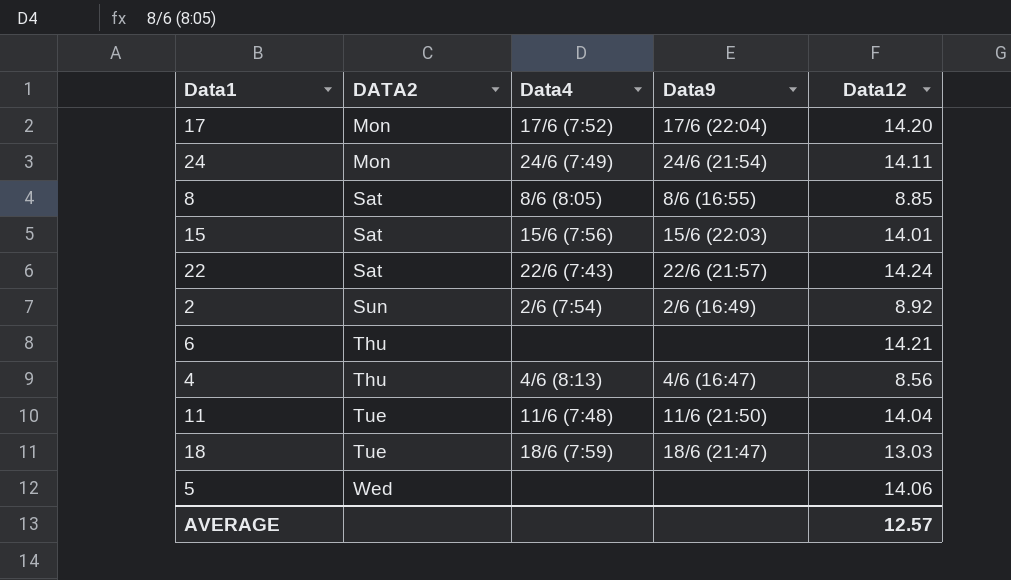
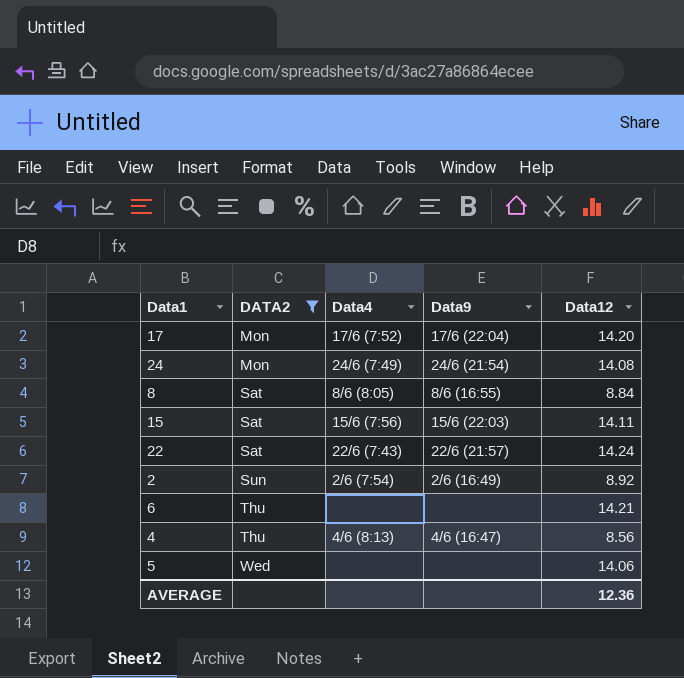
filter: none -> DATA2 != Tue
24 | Data12: 14.11 -> 14.08
8 | Data12: 8.85 -> 8.84
15 | Data12: 14.01 -> 14.11
AVERAGE | Data12: 12.57 -> 12.36

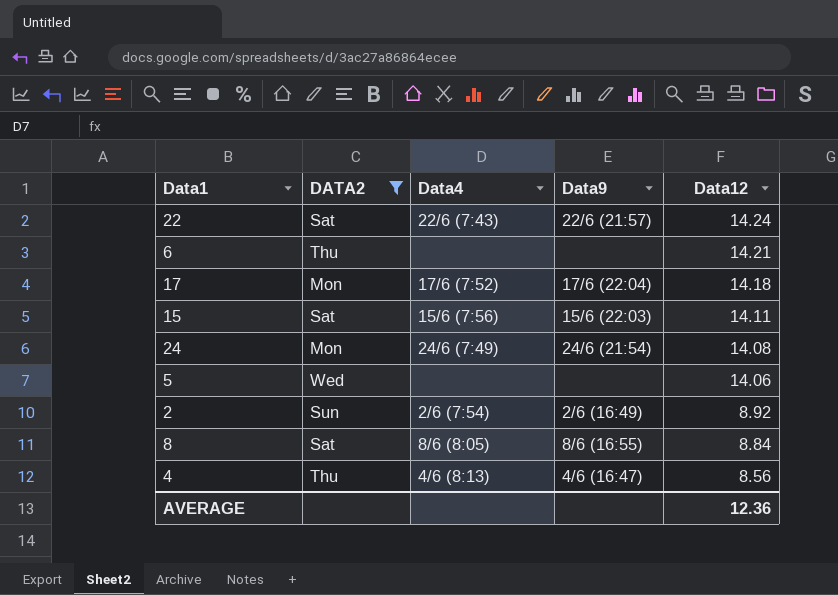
row order: DATA2 ascending -> Data12 descending
17 | Data12: 14.20 -> 14.18

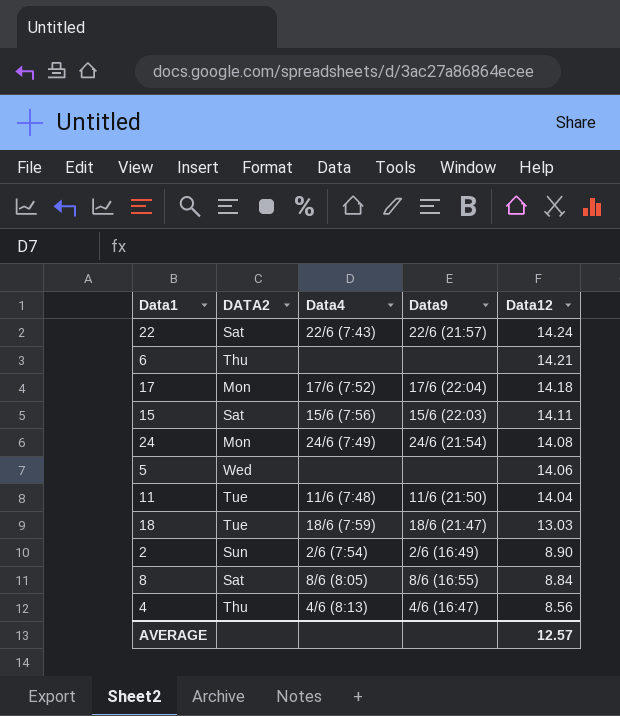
filter: DATA2 != Tue -> none
2 | Data12: 8.92 -> 8.90
AVERAGE | Data12: 12.36 -> 12.57

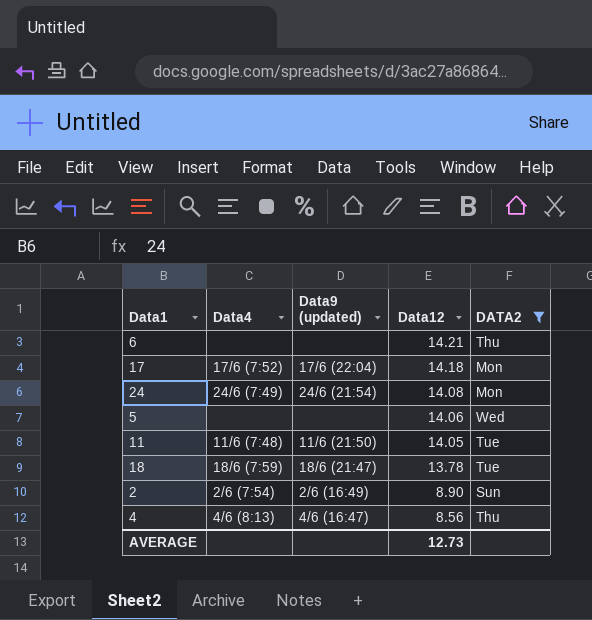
filter: none -> DATA2 != Sat
column name: Data9 -> Data9 (updated)
column DATA2 | position: 2 -> 5
11 | Data12: 14.04 -> 14.05
18 | Data12: 13.03 -> 13.78
AVERAGE | Data12: 12.57 -> 12.73

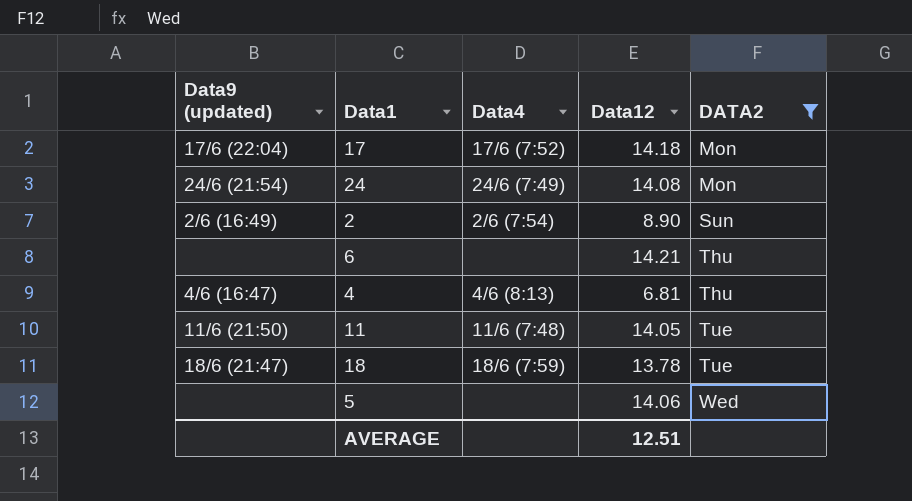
row order: Data12 descending -> DATA2 ascending
column Data9 (updated) | position: 3 -> 1
4 | Data12: 8.56 -> 6.81
AVERAGE | Data12: 12.73 -> 12.51

